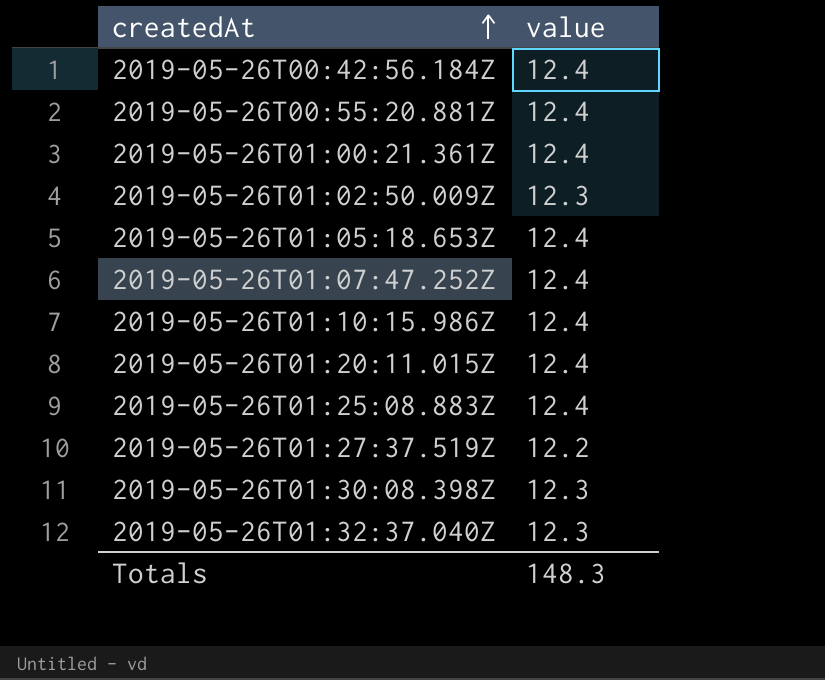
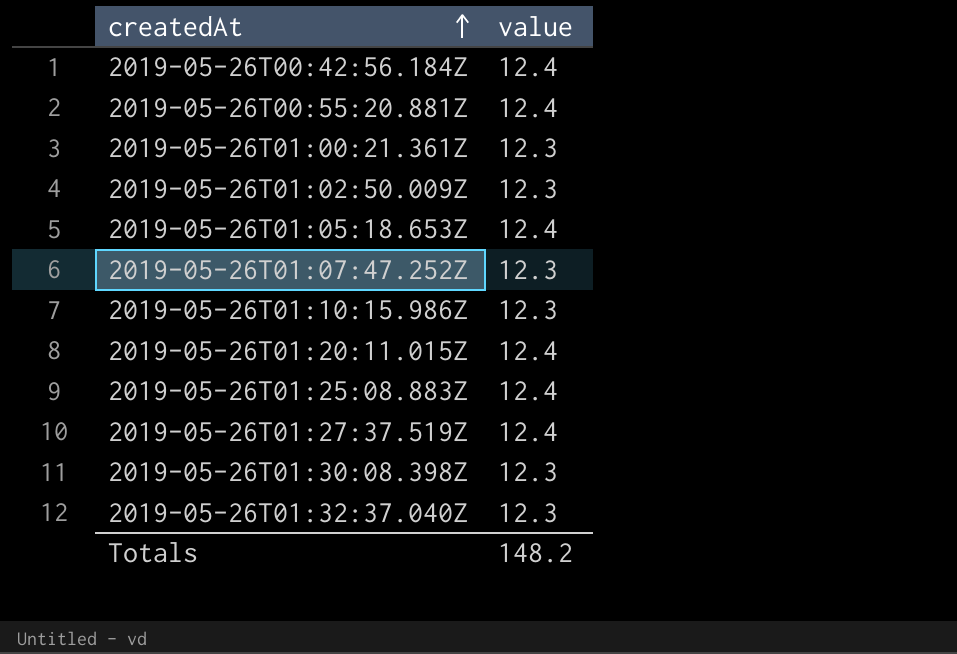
2019-05-26T01:00:21.361Z | value: 12.4 -> 12.3
2019-05-26T01:07:47.252Z | value: 12.4 -> 12.3
2019-05-26T01:10:15.986Z | value: 12.4 -> 12.3
2019-05-26T01:27:37.519Z | value: 12.2 -> 12.4
Totals | value: 148.3 -> 148.2

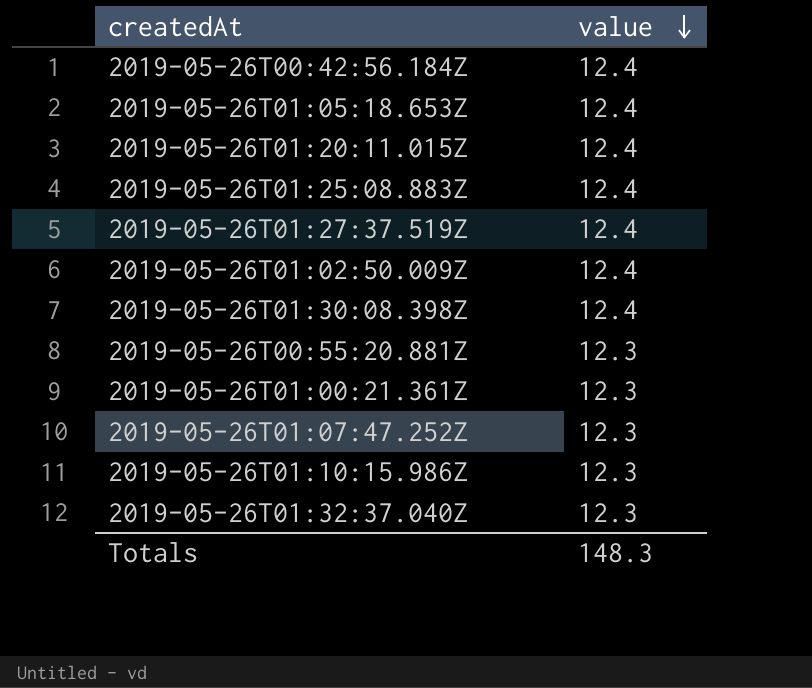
row order: createdAt ascending -> value descending
2019-05-26T01:02:50.009Z | value: 12.3 -> 12.4
2019-05-26T01:30:08.398Z | value: 12.3 -> 12.4
2019-05-26T00:55:20.881Z | value: 12.4 -> 12.3
Totals | value: 148.2 -> 148.3

